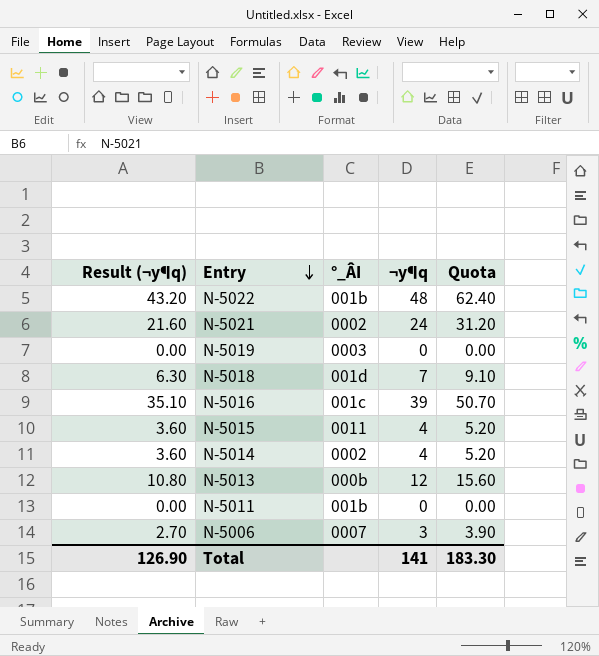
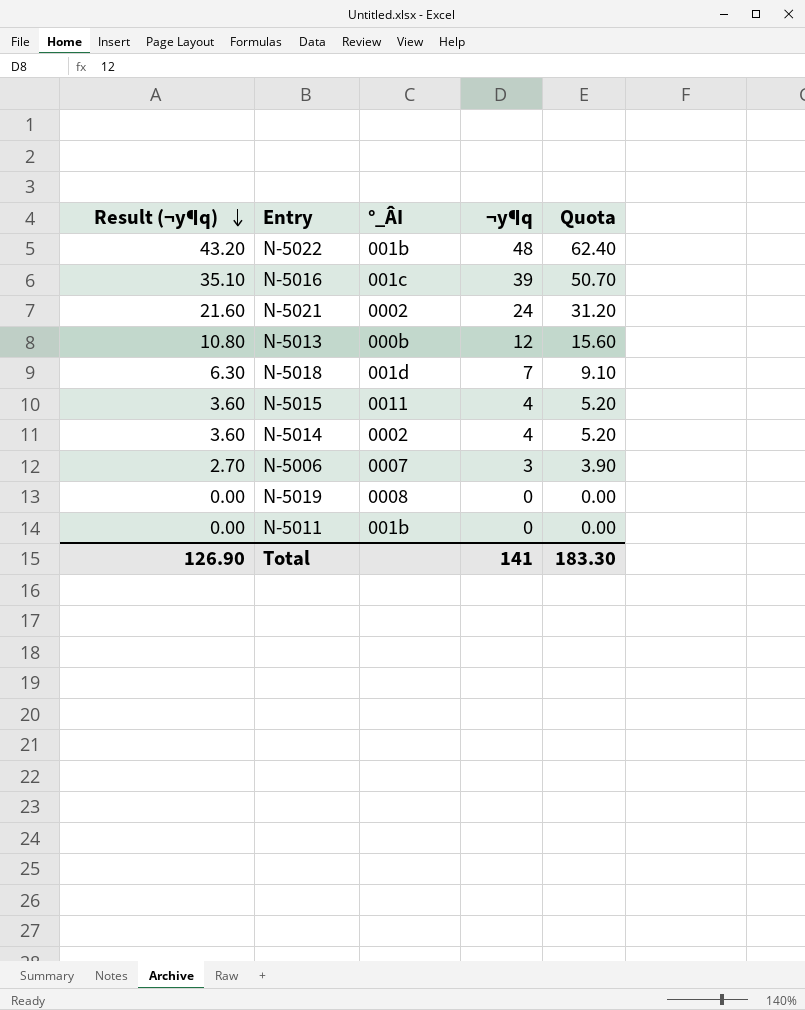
row order: Entry descending -> Result (¬y¶q) descending
N-5019 | °_ÂI: 0003 -> 0008

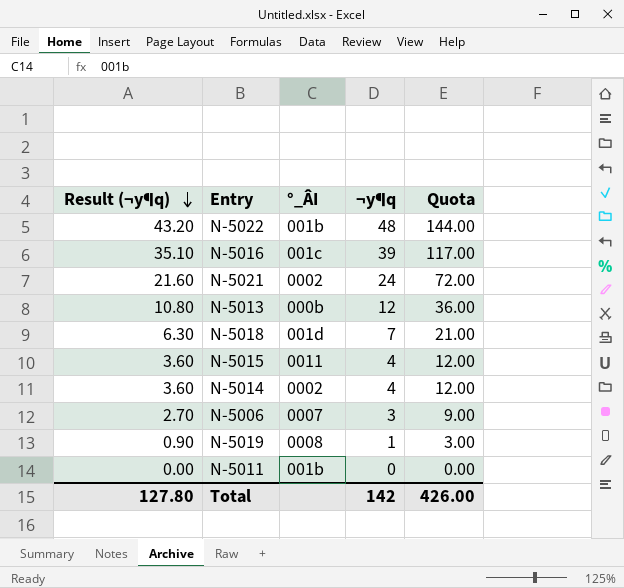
column Quota | formula: [¬y¶q] * 1.3 -> [¬y¶q] * 3
N-5019 | Result (¬y¶q): 0.00 -> 0.90
N-5019 | ¬y¶q: 0 -> 1
Total | Result (¬y¶q): 126.90 -> 127.80
Total | ¬y¶q: 141 -> 142
Total | Quota: 183.30 -> 426.00

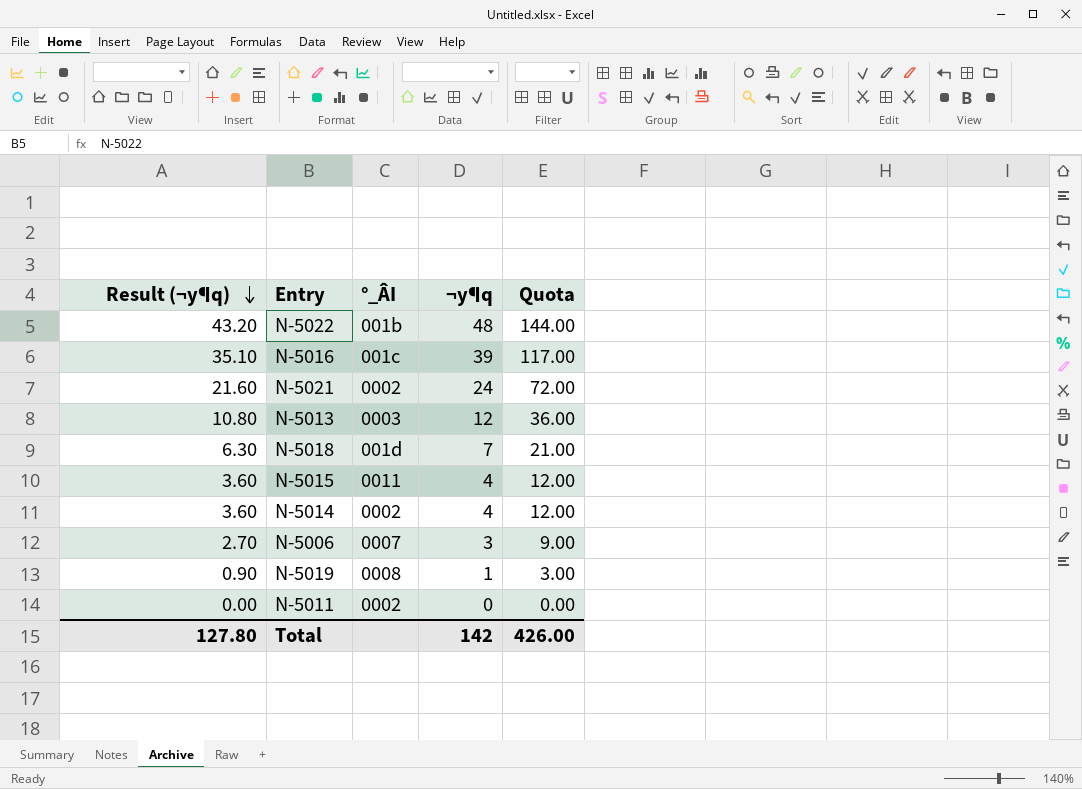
N-5013 | °_ÂI: 000b -> 0003
N-5011 | °_ÂI: 001b -> 0002

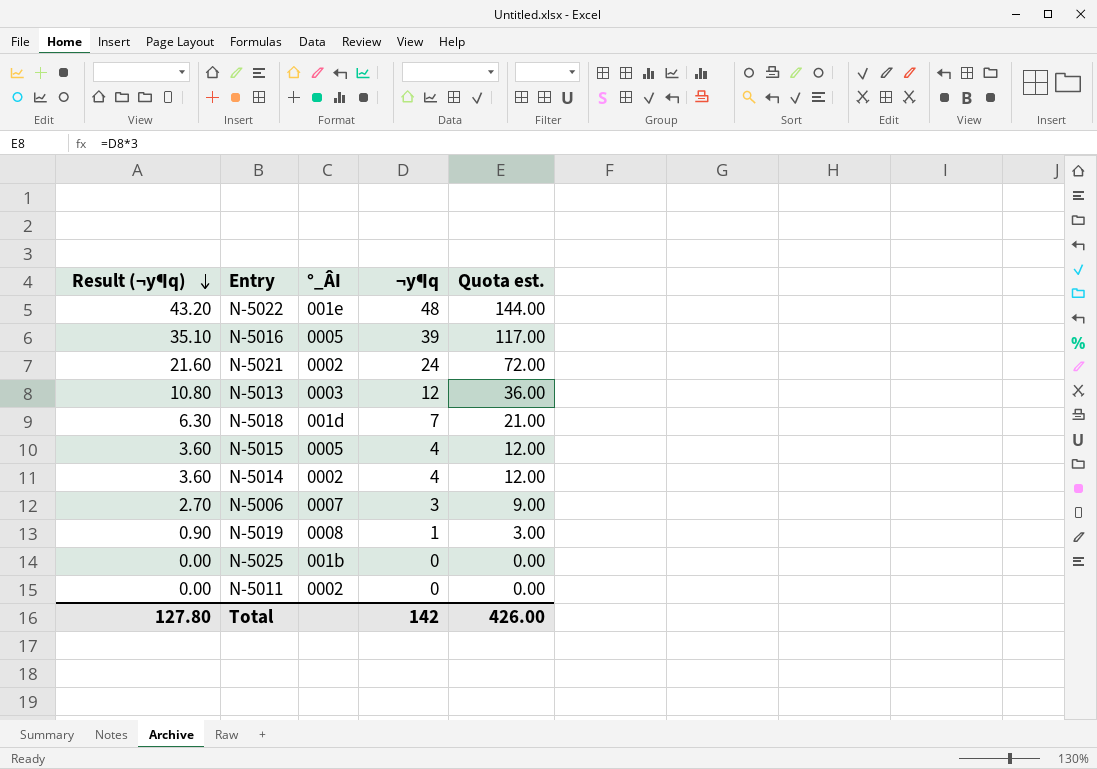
column name: Quota -> Quota est.
N-5022 | °_ÂI: 001b -> 001e
N-5016 | °_ÂI: 001c -> 0005
N-5015 | °_ÂI: 0011 -> 0005
row N-5025: none -> 0.00 | 001b | 0 | 0.00

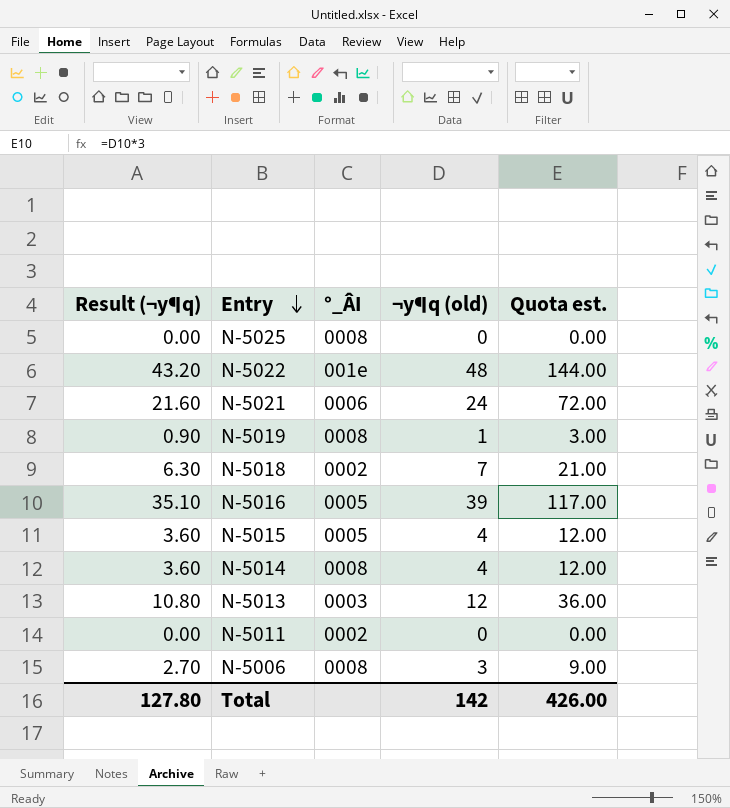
row order: Result (¬y¶q) descending -> Entry descending
column name: ¬y¶q -> ¬y¶q (old)
N-5025 | °_ÂI: 001b -> 0008
N-5021 | °_ÂI: 0002 -> 0006
N-5018 | °_ÂI: 001d -> 0002
N-5014 | °_ÂI: 0002 -> 0008
N-5006 | °_ÂI: 0007 -> 0008

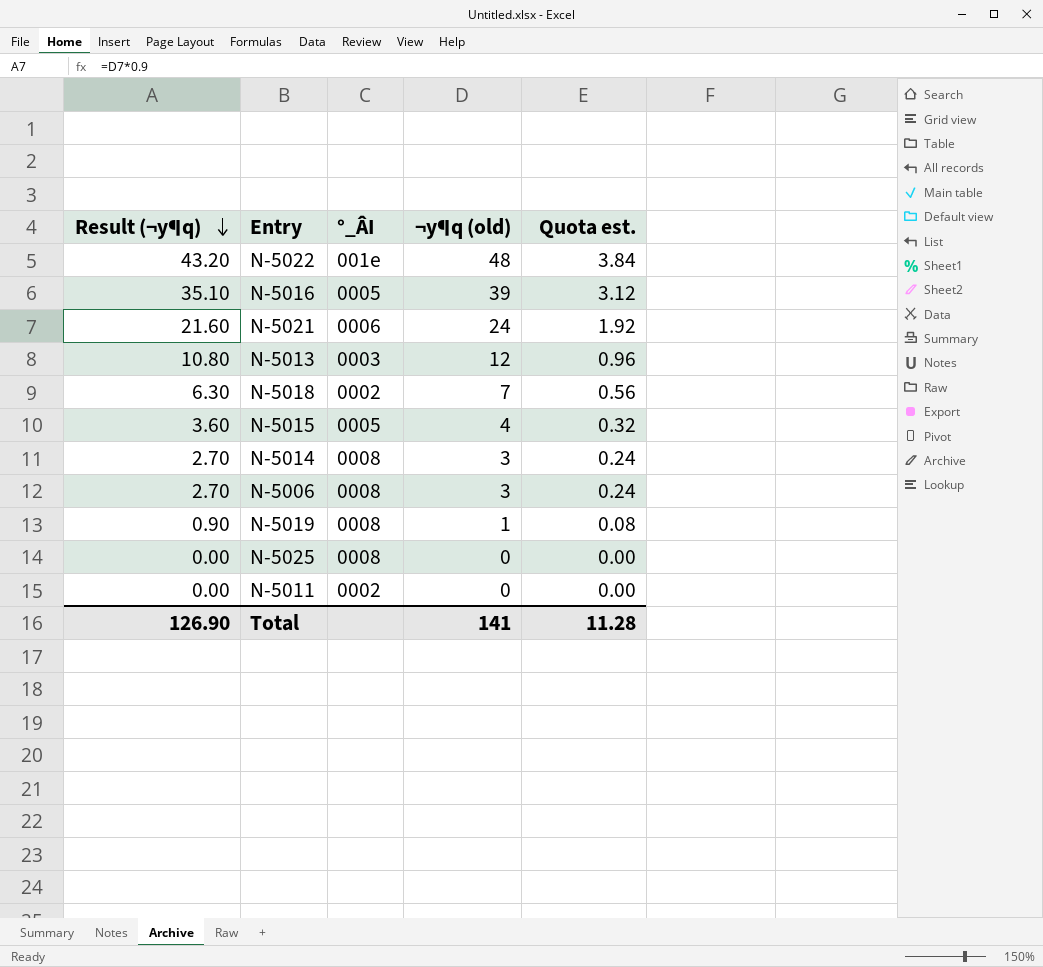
row order: Entry descending -> Result (¬y¶q) descending
column Quota est. | formula: [¬y¶q (old)] * 3 -> [¬y¶q (old)] * 0.08
N-5014 | Result (¬y¶q): 3.60 -> 2.70
N-5014 | ¬y¶q (old): 4 -> 3
Total | Result (¬y¶q): 127.80 -> 126.90
Total | ¬y¶q (old): 142 -> 141
Total | Quota est.: 426.00 -> 11.28

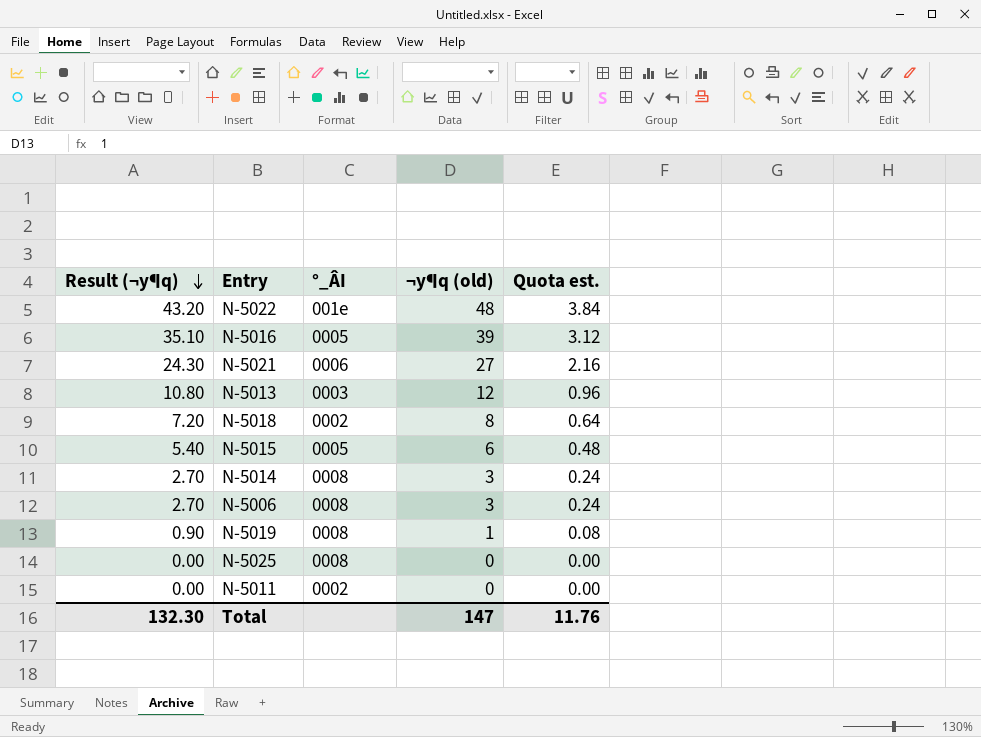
N-5021 | Result (¬y¶q): 21.60 -> 24.30
N-5021 | ¬y¶q (old): 24 -> 27
N-5021 | Quota est.: 1.92 -> 2.16
N-5018 | Result (¬y¶q): 6.30 -> 7.20
N-5018 | ¬y¶q (old): 7 -> 8
N-5018 | Quota est.: 0.56 -> 0.64
N-5015 | Result (¬y¶q): 3.60 -> 5.40
N-5015 | ¬y¶q (old): 4 -> 6
N-5015 | Quota est.: 0.32 -> 0.48
Total | Result (¬y¶q): 126.90 -> 132.30
Total | ¬y¶q (old): 141 -> 147
Total | Quota est.: 11.28 -> 11.76

